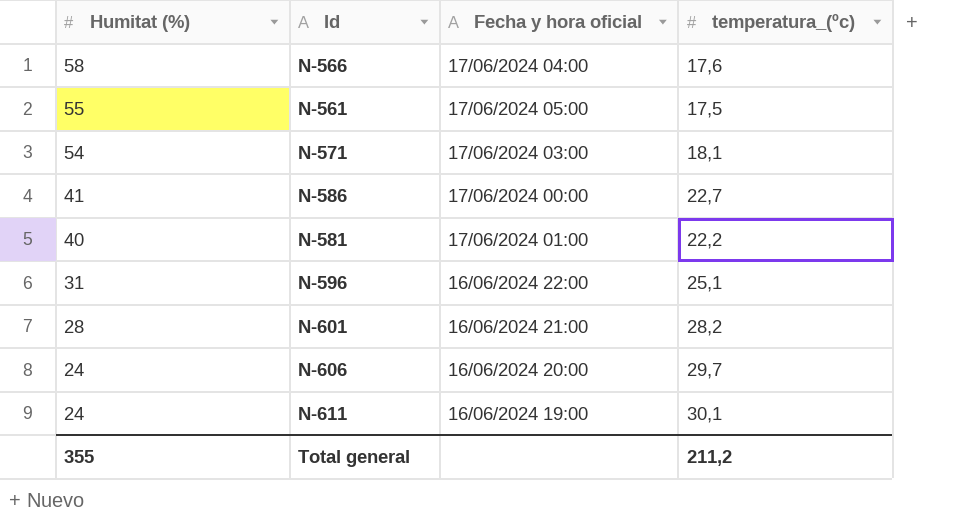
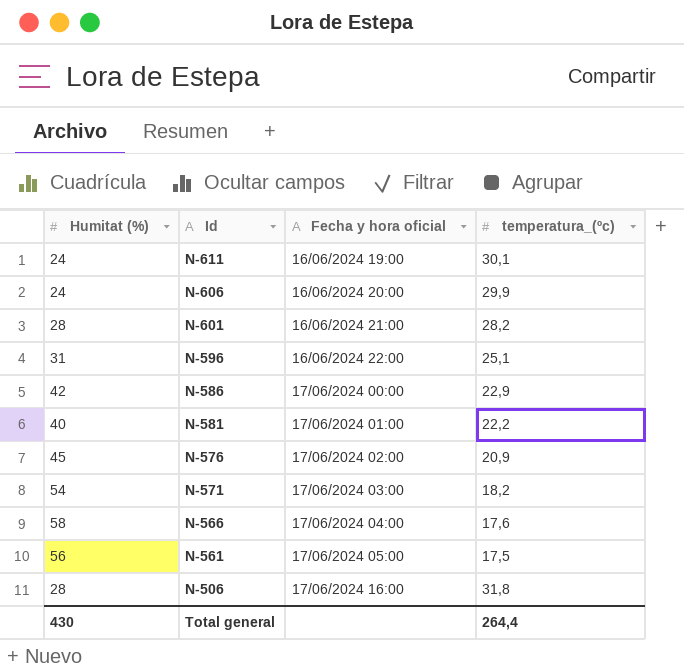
row order: Humitat (%) descending -> Id descending
N-606 | temperatura_(ºc): 29,7 -> 29,9
N-586 | Humitat (%): 41 -> 42
N-586 | temperatura_(ºc): 22,7 -> 22,9
row N-576: none -> 45 | 17/06/2024 02:00 | 20,9
N-571 | temperatura_(ºc): 18,1 -> 18,2
N-561 | Humitat (%): 55 -> 56
row N-506: none -> 28 | 17/06/2024 16:00 | 31,8
Total general | Humitat (%): 355 -> 430
Total general | temperatura_(ºc): 211,2 -> 264,4

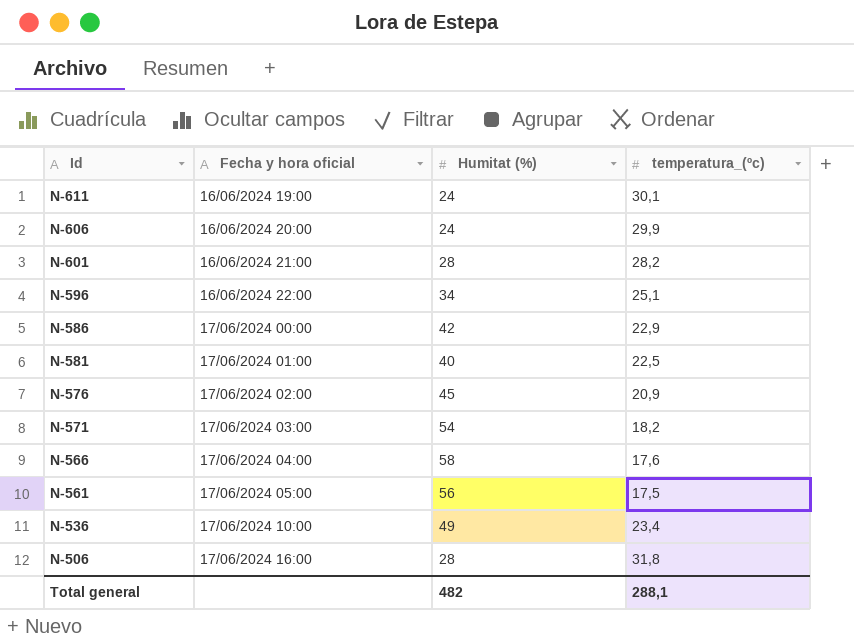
column Humitat (%) | position: 1 -> 3
N-596 | Humitat (%): 31 -> 34
N-581 | temperatura_(ºc): 22,2 -> 22,5
row N-536: none -> 17/06/2024 10:00 | 49 | 23,4
Total general | Humitat (%): 430 -> 482
Total general | temperatura_(ºc): 264,4 -> 288,1

